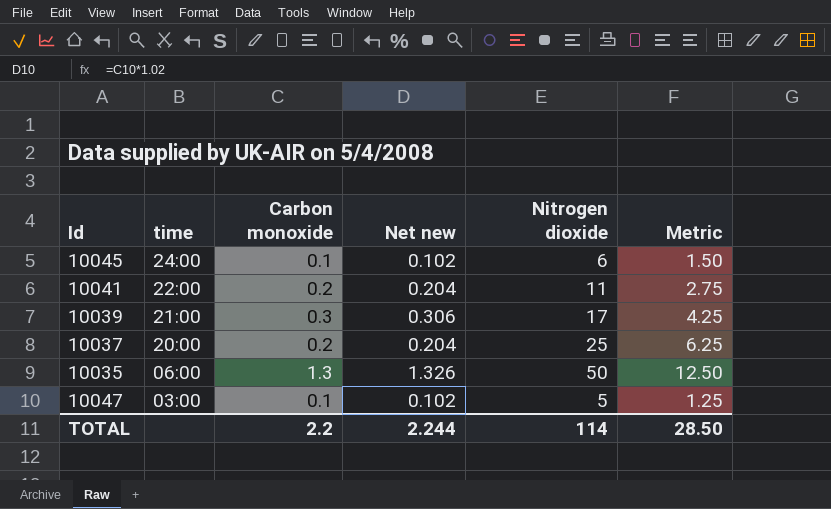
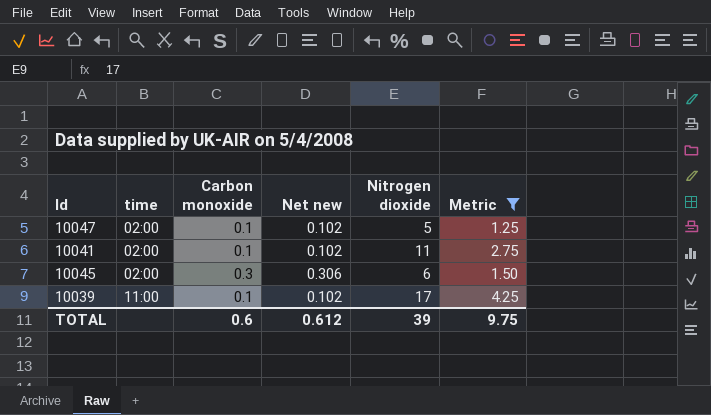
filter: none -> Metric <= 4.25
row order: time descending -> time ascending
10047 | time: 03:00 -> 02:00
10041 | time: 22:00 -> 02:00
10041 | Carbon monoxide: 0.2 -> 0.1
10041 | Net new: 0.204 -> 0.102
10045 | time: 24:00 -> 02:00
10045 | Carbon monoxide: 0.1 -> 0.3
10045 | Net new: 0.102 -> 0.306
10039 | time: 21:00 -> 11:00
10039 | Carbon monoxide: 0.3 -> 0.1
10039 | Net new: 0.306 -> 0.102
TOTAL | Carbon monoxide: 2.2 -> 0.6
TOTAL | Net new: 2.244 -> 0.612
TOTAL | Nitrogen dioxide: 114 -> 39
TOTAL | Metric: 28.50 -> 9.75

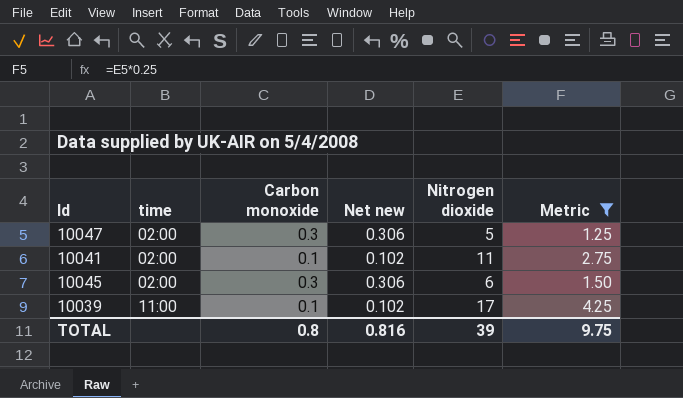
10047 | Carbon monoxide: 0.1 -> 0.3
10047 | Net new: 0.102 -> 0.306
TOTAL | Carbon monoxide: 0.6 -> 0.8
TOTAL | Net new: 0.612 -> 0.816

